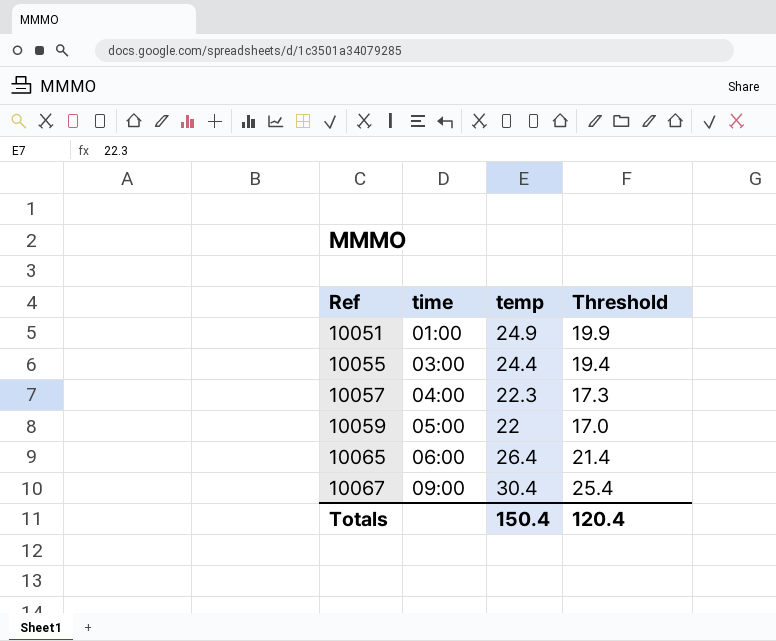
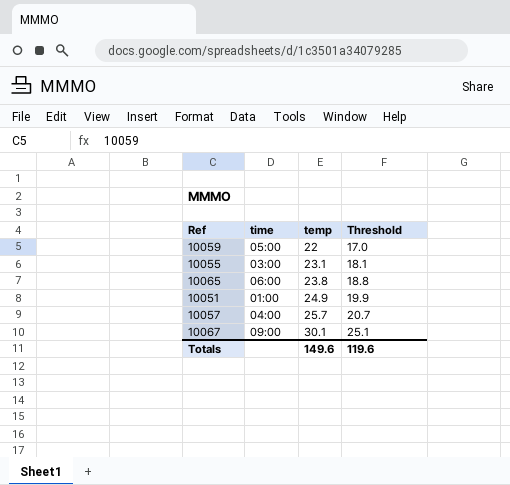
row order: Ref ascending -> temp ascending
10055 | temp: 24.4 -> 23.1
10055 | Threshold: 19.4 -> 18.1
10065 | temp: 26.4 -> 23.8
10065 | Threshold: 21.4 -> 18.8
10057 | temp: 22.3 -> 25.7
10057 | Threshold: 17.3 -> 20.7
10067 | temp: 30.4 -> 30.1
10067 | Threshold: 25.4 -> 25.1
Totals | temp: 150.4 -> 149.6
Totals | Threshold: 120.4 -> 119.6

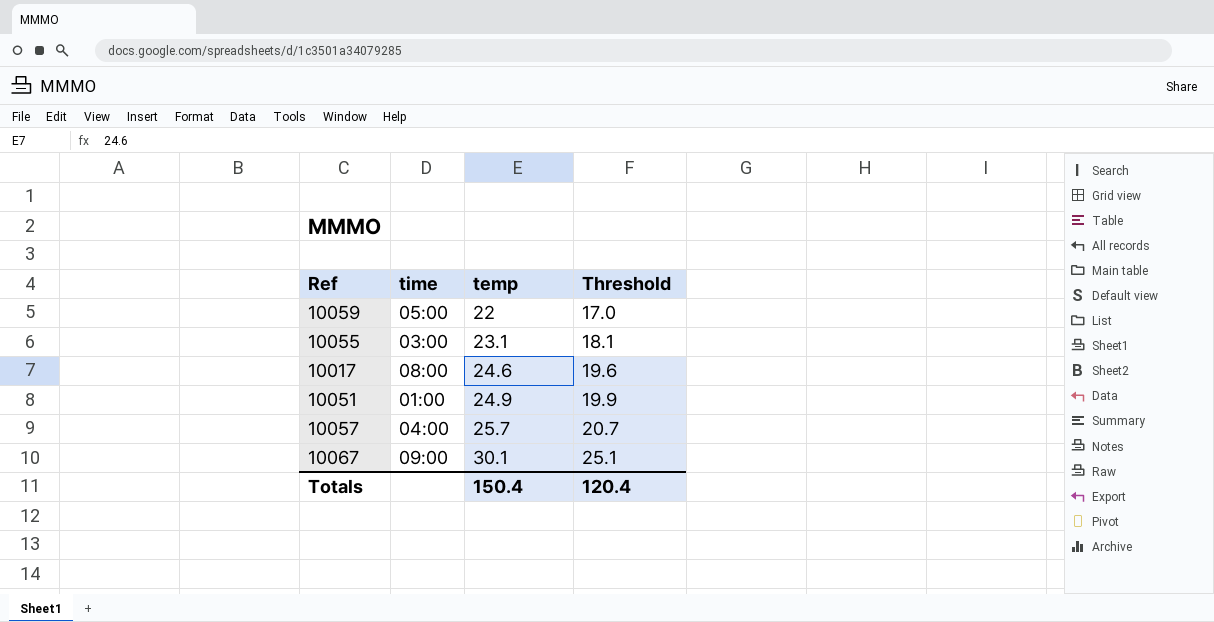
row 10065: 06:00 | 23.8 | 18.8 -> none
row 10017: none -> 08:00 | 24.6 | 19.6
Totals | temp: 149.6 -> 150.4
Totals | Threshold: 119.6 -> 120.4

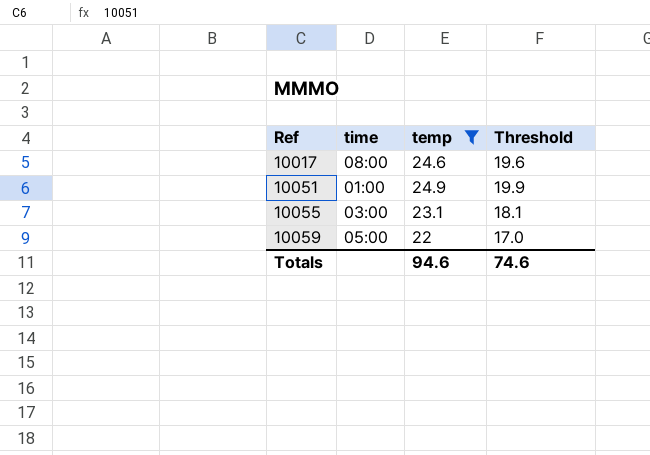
filter: none -> temp <= 24.9
row order: temp ascending -> Ref ascending
Totals | temp: 150.4 -> 94.6
Totals | Threshold: 120.4 -> 74.6

